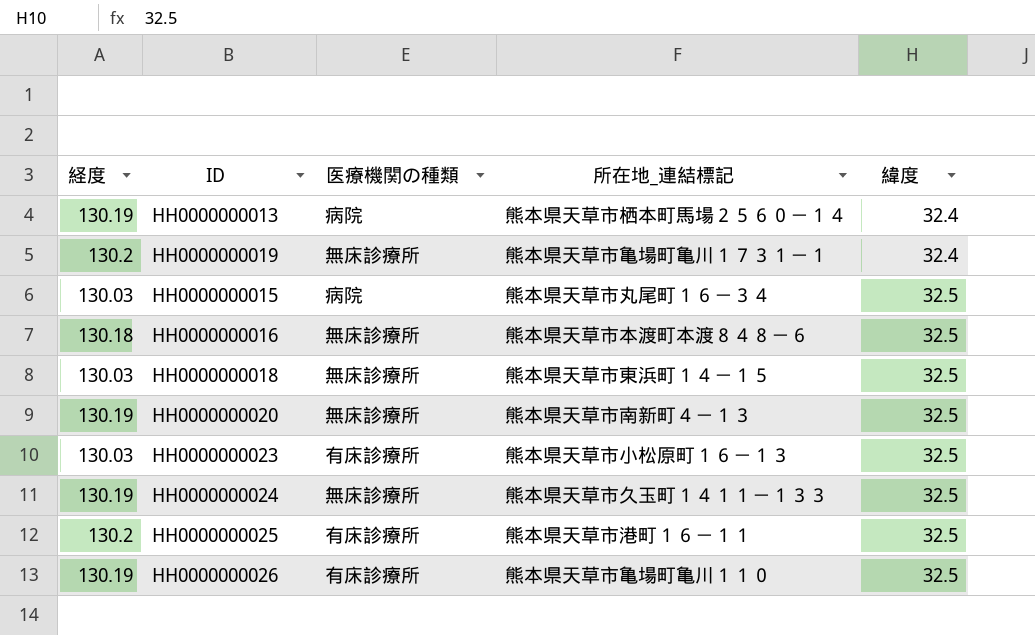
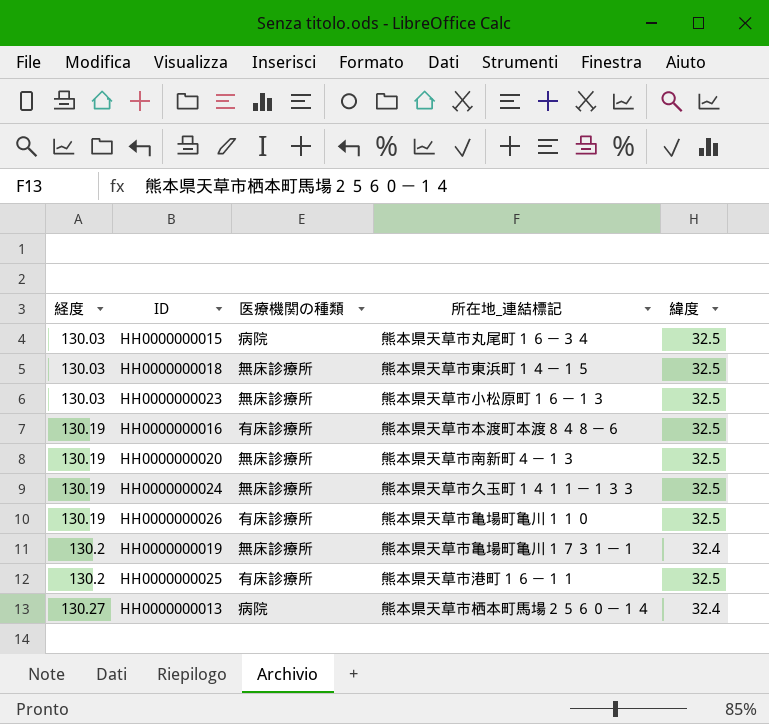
row order: 緯度 ascending -> 経度 ascending
HH0000000023 | 医療機関の種類: 有床診療所 -> 無床診療所
HH0000000016 | 経度: 130.18 -> 130.19
HH0000000016 | 医療機関の種類: 無床診療所 -> 有床診療所
HH0000000013 | 経度: 130.19 -> 130.27

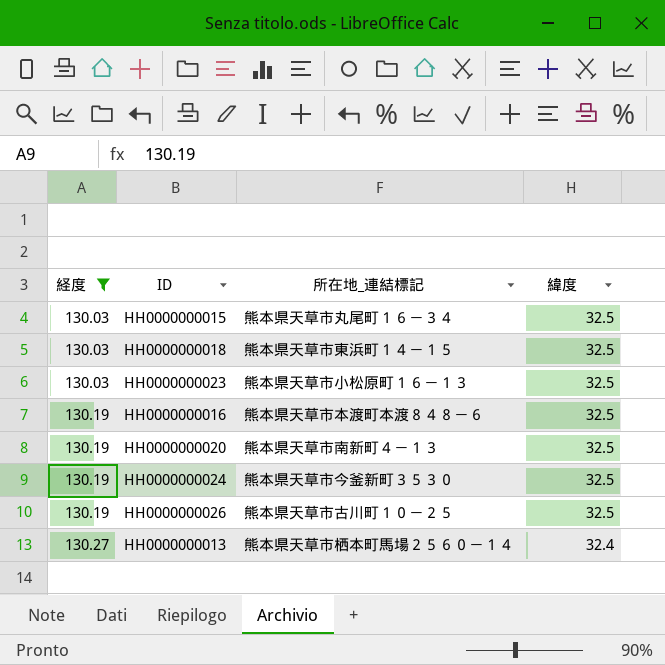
filter: none -> 経度 != 130.2
column 医療機関の種類 | position: 3 -> none
HH0000000024 | 所在地_連結標記: 熊本県天草市久玉町１４１１－１３３ -> 熊本県天草市今釜新町３５３０
HH0000000026 | 所在地_連結標記: 熊本県天草市亀場町亀川１１０ -> 熊本県天草市古川町１０－２５

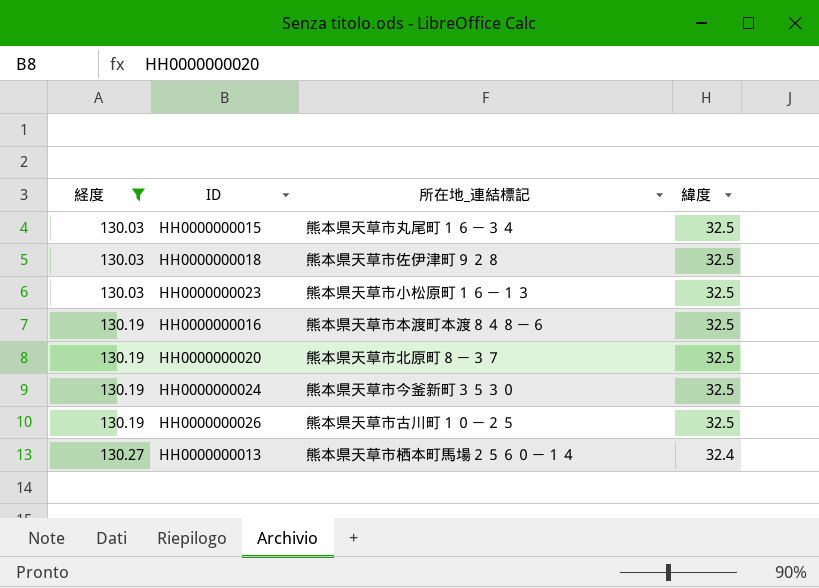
HH0000000018 | 所在地_連結標記: 熊本県天草市東浜町１４－１５ -> 熊本県天草市佐伊津町９２８
HH0000000020 | 所在地_連結標記: 熊本県天草市南新町４－１３ -> 熊本県天草市北原町８－３７

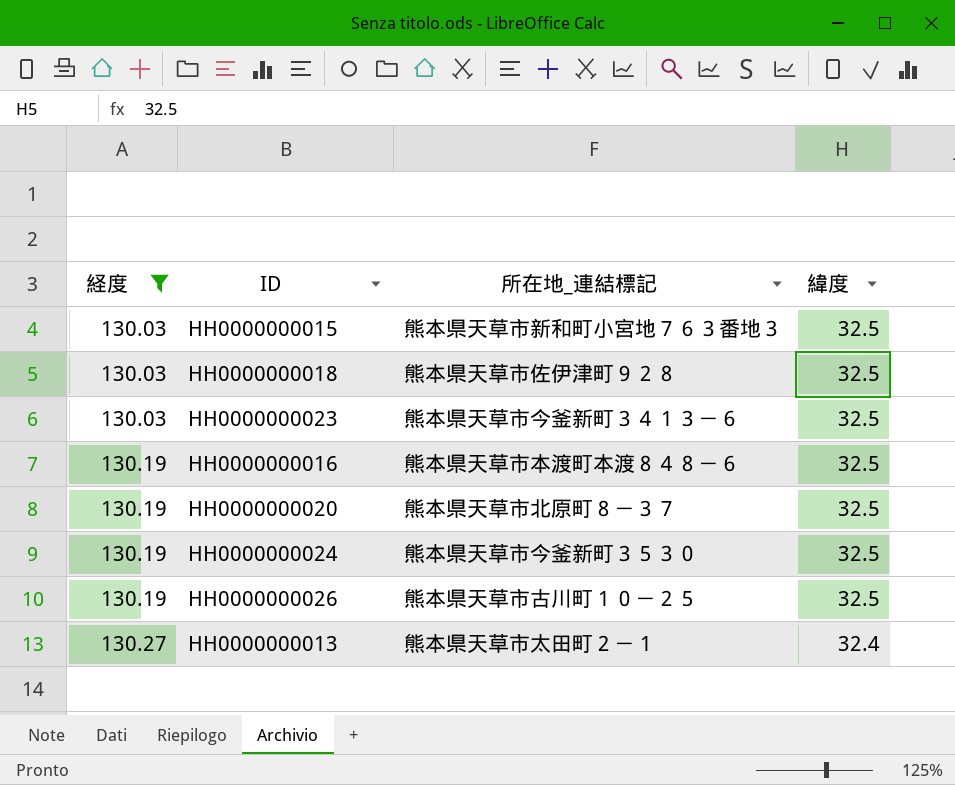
HH0000000015 | 所在地_連結標記: 熊本県天草市丸尾町１６－３４ -> 熊本県天草市新和町小宮地７６３番地３
HH0000000023 | 所在地_連結標記: 熊本県天草市小松原町１６－１３ -> 熊本県天草市今釜新町３４１３－６
HH0000000013 | 所在地_連結標記: 熊本県天草市栖本町馬場２５６０－１４ -> 熊本県天草市太田町２－１

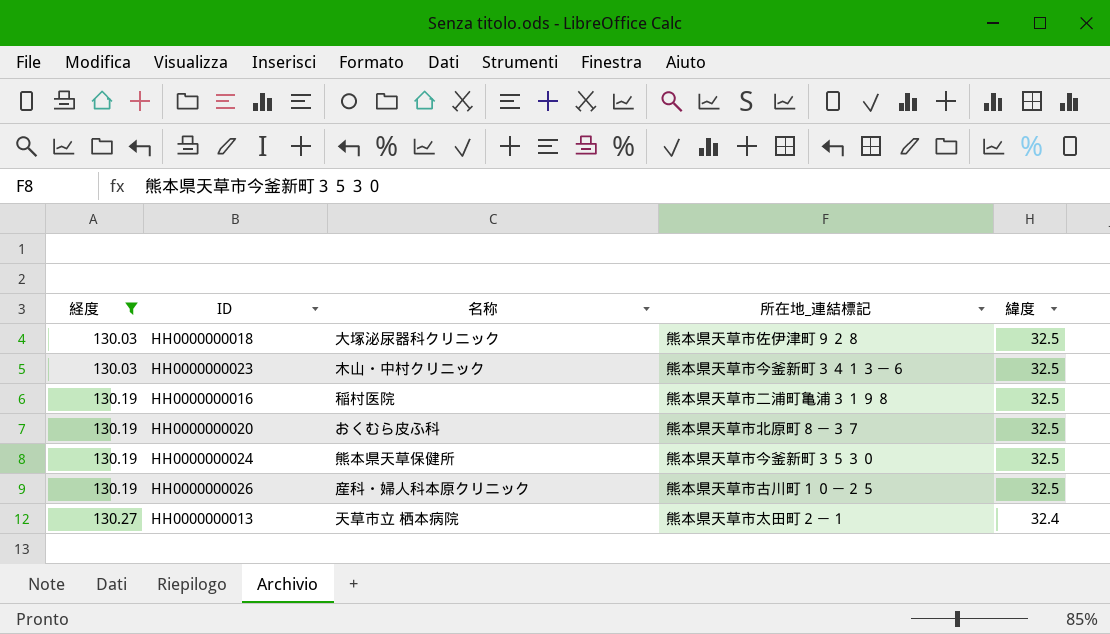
column 名称 | position: none -> 3
row HH0000000015: 130.03 | 熊本県天草市新和町小宮地７６３番地３ | 32.5 -> none
HH0000000016 | 所在地_連結標記: 熊本県天草市本渡町本渡８４８－６ -> 熊本県天草市二浦町亀浦３１９８

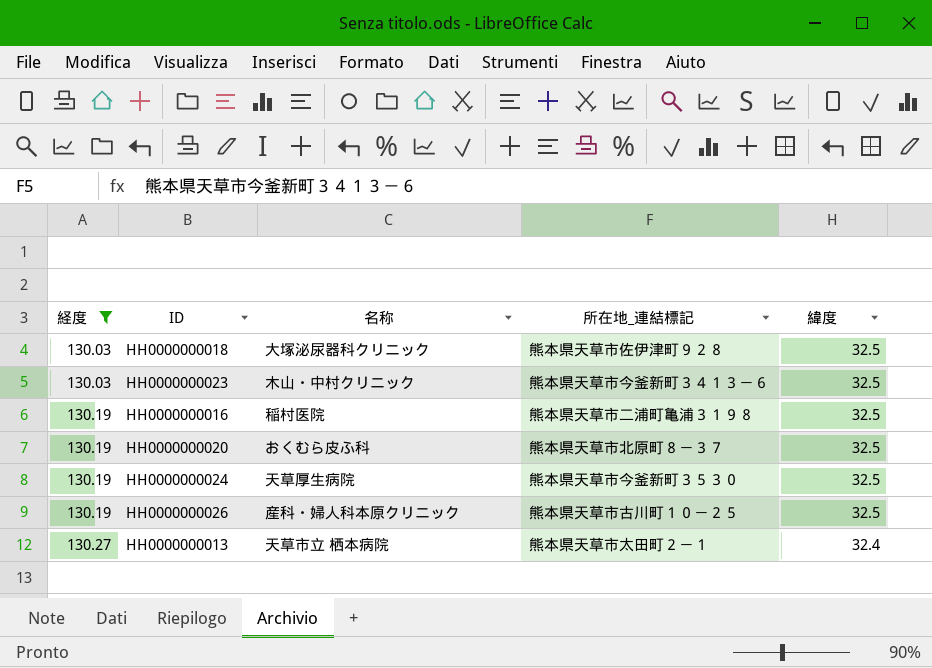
HH0000000024 | 名称: 熊本県天草保健所 -> 天草厚生病院

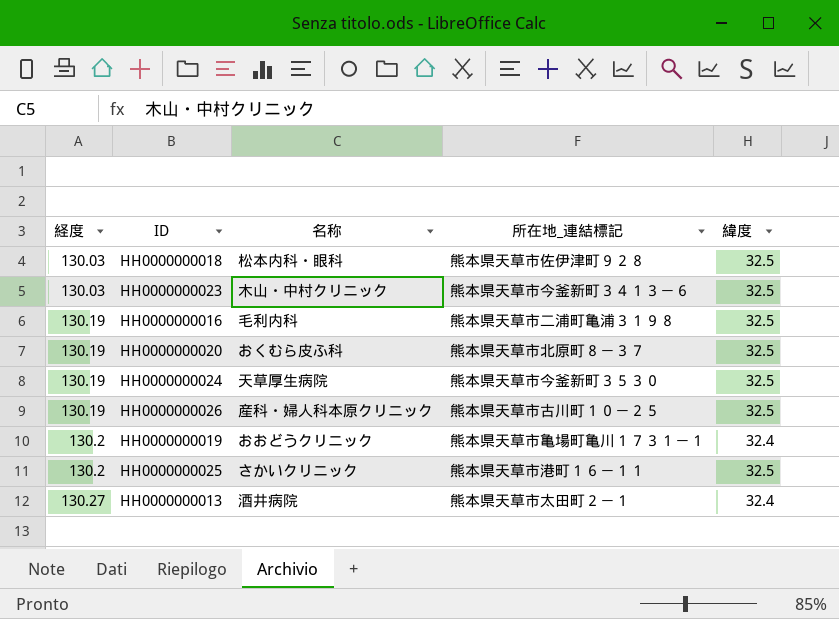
filter: 経度 != 130.2 -> none
HH0000000018 | 名称: 大塚泌尿器科クリニック -> 松本内科・眼科
HH0000000016 | 名称: 稲村医院 -> 毛利内科
HH0000000013 | 名称: 天草市立 栖本病院 -> 酒井病院

